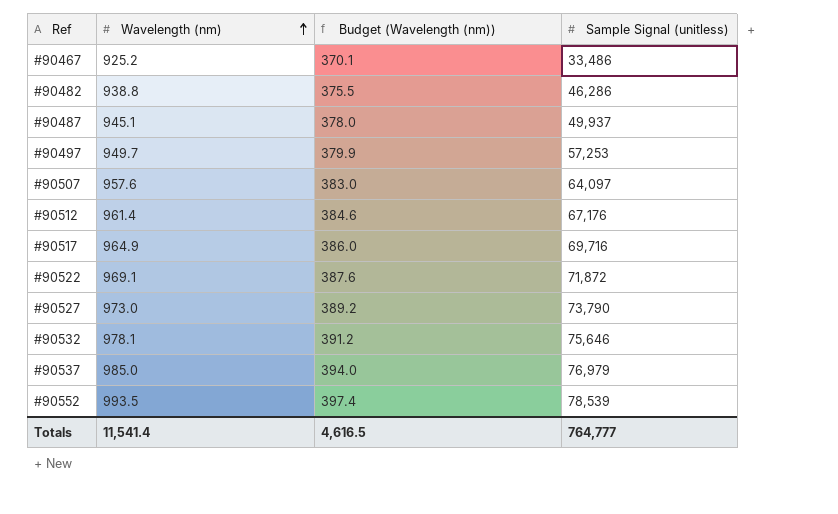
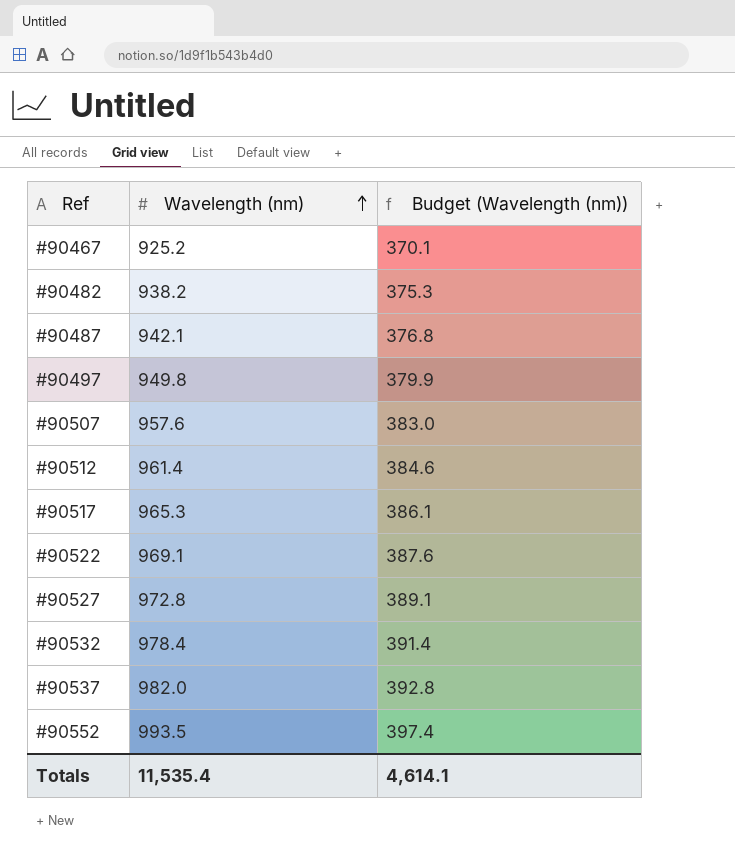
column Sample Signal (unitless) | position: 4 -> none
#90482 | Wavelength (nm): 938.8 -> 938.2
#90482 | Budget (Wavelength (nm)): 375.5 -> 375.3
#90487 | Wavelength (nm): 945.1 -> 942.1
#90487 | Budget (Wavelength (nm)): 378.0 -> 376.8
#90497 | Wavelength (nm): 949.7 -> 949.8
#90517 | Wavelength (nm): 964.9 -> 965.3
#90517 | Budget (Wavelength (nm)): 386.0 -> 386.1
#90527 | Wavelength (nm): 973.0 -> 972.8
#90527 | Budget (Wavelength (nm)): 389.2 -> 389.1
#90532 | Wavelength (nm): 978.1 -> 978.4
#90532 | Budget (Wavelength (nm)): 391.2 -> 391.4
#90537 | Wavelength (nm): 985.0 -> 982.0
#90537 | Budget (Wavelength (nm)): 394.0 -> 392.8
Totals | Wavelength (nm): 11,541.4 -> 11,535.4
Totals | Budget (Wavelength (nm)): 4,616.5 -> 4,614.1

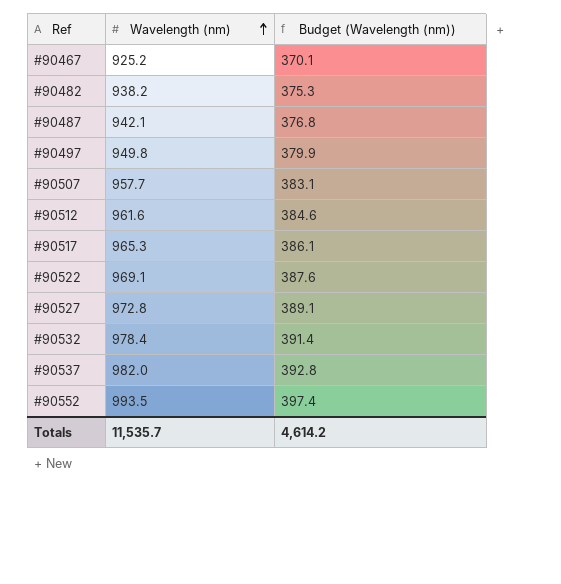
#90507 | Wavelength (nm): 957.6 -> 957.7
#90507 | Budget (Wavelength (nm)): 383.0 -> 383.1
#90512 | Wavelength (nm): 961.4 -> 961.6
Totals | Wavelength (nm): 11,535.4 -> 11,535.7
Totals | Budget (Wavelength (nm)): 4,614.1 -> 4,614.2

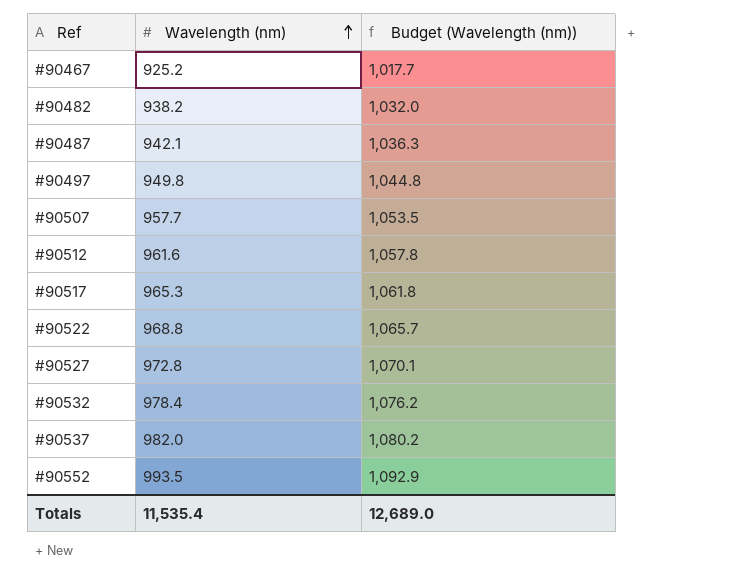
column Budget (Wavelength (nm)) | formula: [Wavelength (nm)] * 0.4 -> [Wavelength (nm)] * 1.1
#90522 | Wavelength (nm): 969.1 -> 968.8
Totals | Wavelength (nm): 11,535.7 -> 11,535.4
Totals | Budget (Wavelength (nm)): 4,614.2 -> 12,689.0

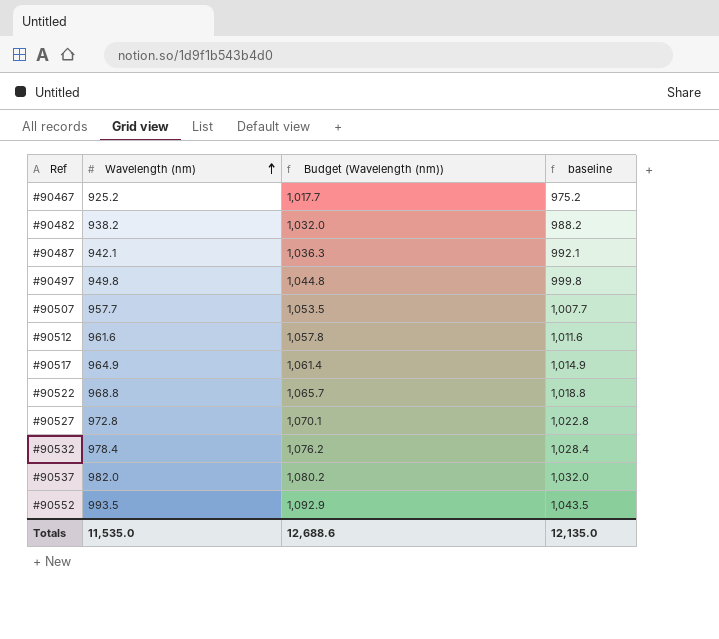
column baseline | formula: none -> [Wavelength (nm)] + 50
#90517 | Wavelength (nm): 965.3 -> 964.9
#90517 | Budget (Wavelength (nm)): 1,061.8 -> 1,061.4
Totals | Wavelength (nm): 11,535.4 -> 11,535.0
Totals | Budget (Wavelength (nm)): 12,689.0 -> 12,688.6

